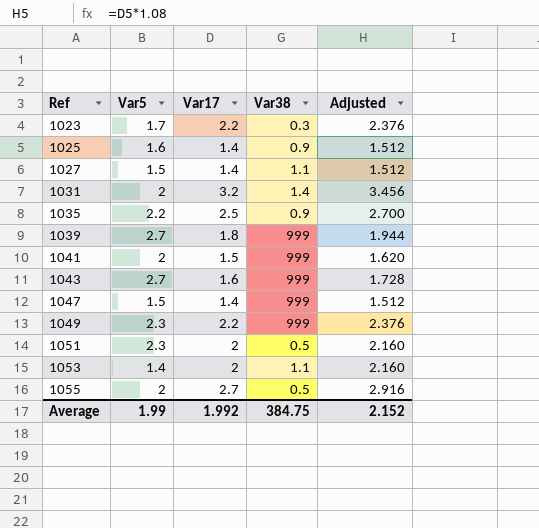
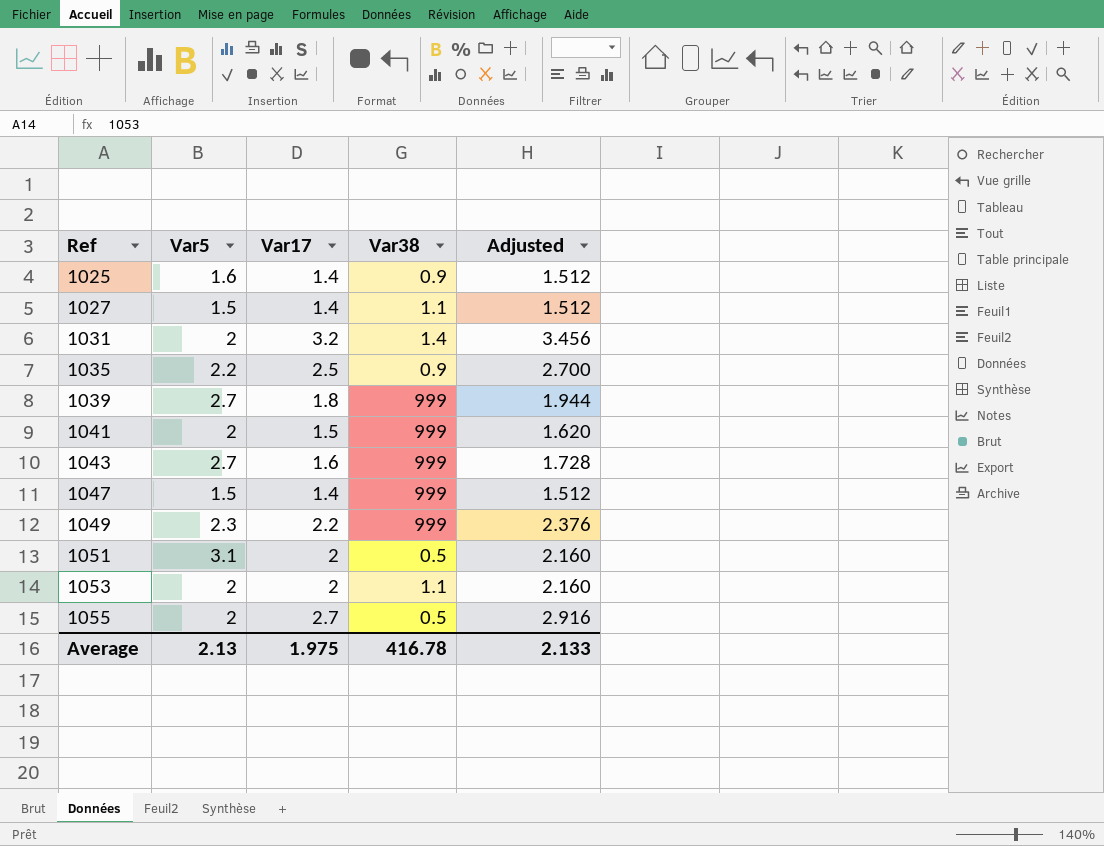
row 1023: 1.7 | 2.2 | 0.3 | 2.376 -> none
1051 | Var5: 2.3 -> 3.1
1053 | Var5: 1.4 -> 2
Average | Var5: 1.99 -> 2.13
Average | Var17: 1.992 -> 1.975
Average | Var38: 384.75 -> 416.78
Average | Adjusted: 2.152 -> 2.133

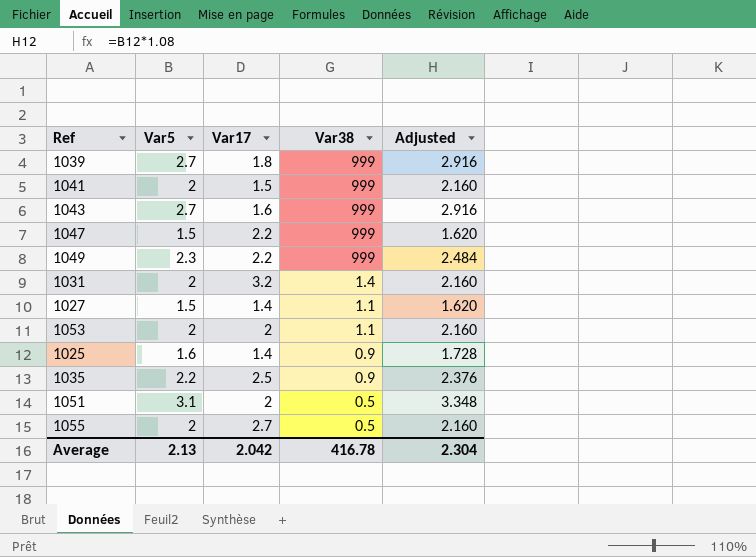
row order: Ref ascending -> Var38 descending
column Adjusted | formula: [Var17] * 1.08 -> [Var5] * 1.08
1047 | Var17: 1.4 -> 2.2
Average | Var17: 1.975 -> 2.042
Average | Adjusted: 2.133 -> 2.304

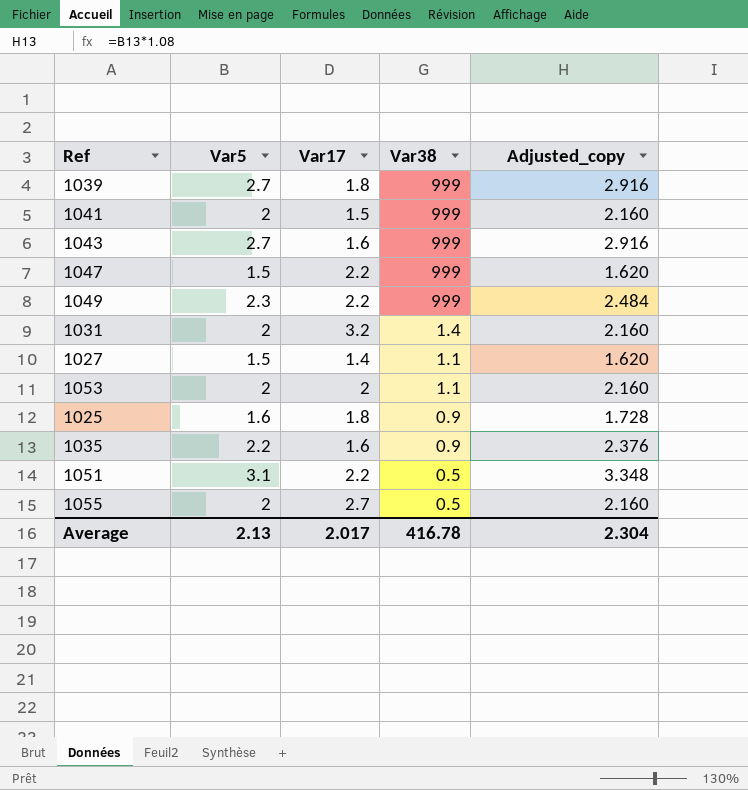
column name: Adjusted -> Adjusted_copy
1025 | Var17: 1.4 -> 1.8
1035 | Var17: 2.5 -> 1.6
1051 | Var17: 2 -> 2.2
Average | Var17: 2.042 -> 2.017

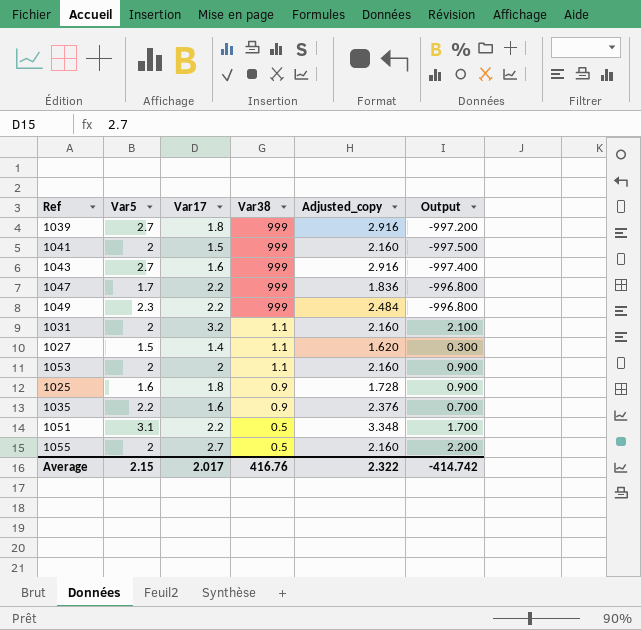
column Output | formula: none -> [Var17] - [Var38]
1047 | Var5: 1.5 -> 1.7
1047 | Adjusted_copy: 1.620 -> 1.836
1031 | Var38: 1.4 -> 1.1
Average | Var5: 2.13 -> 2.15
Average | Var38: 416.78 -> 416.76
Average | Adjusted_copy: 2.304 -> 2.322

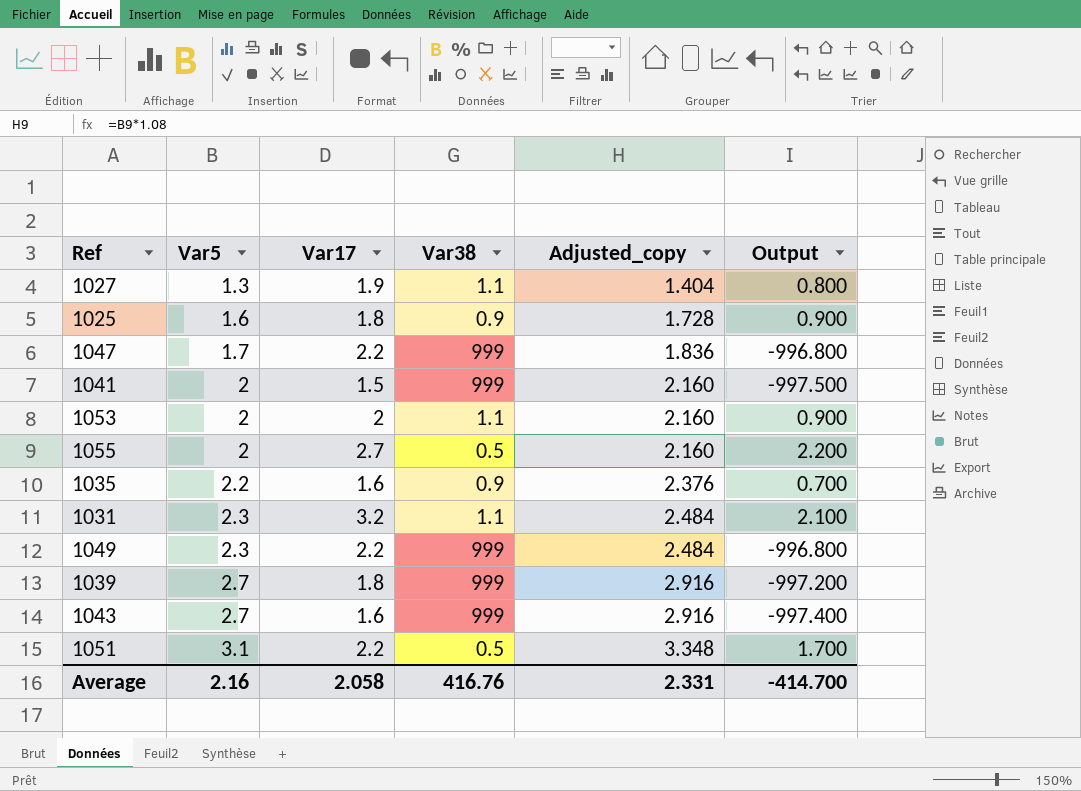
row order: Var38 descending -> Var5 ascending
1027 | Var5: 1.5 -> 1.3
1027 | Var17: 1.4 -> 1.9
1027 | Adjusted_copy: 1.620 -> 1.404
1027 | Output: 0.300 -> 0.800
1031 | Var5: 2 -> 2.3
1031 | Adjusted_copy: 2.160 -> 2.484
Average | Var5: 2.15 -> 2.16
Average | Var17: 2.017 -> 2.058
Average | Adjusted_copy: 2.322 -> 2.331
Average | Output: -414.742 -> -414.700

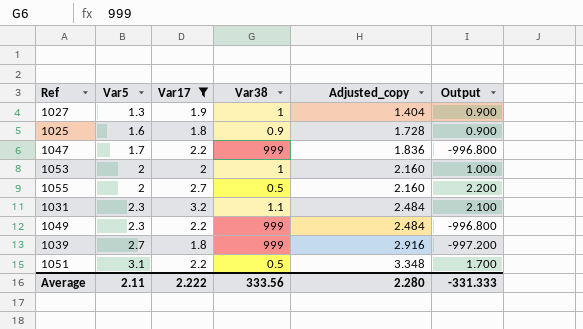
filter: none -> Var17 >= 1.8
1027 | Var38: 1.1 -> 1
1027 | Output: 0.800 -> 0.900
1053 | Var38: 1.1 -> 1
1053 | Output: 0.900 -> 1.000
Average | Var5: 2.16 -> 2.11
Average | Var17: 2.058 -> 2.222
Average | Var38: 416.76 -> 333.56
Average | Adjusted_copy: 2.331 -> 2.280
Average | Output: -414.700 -> -331.333

